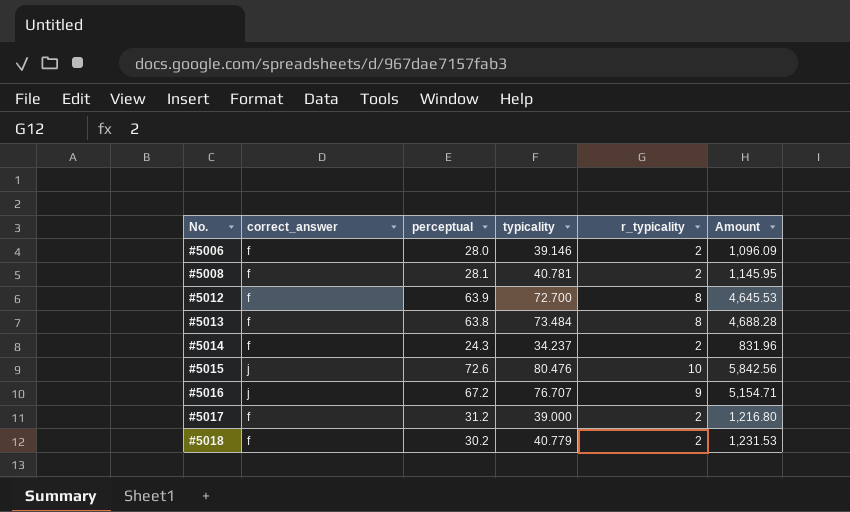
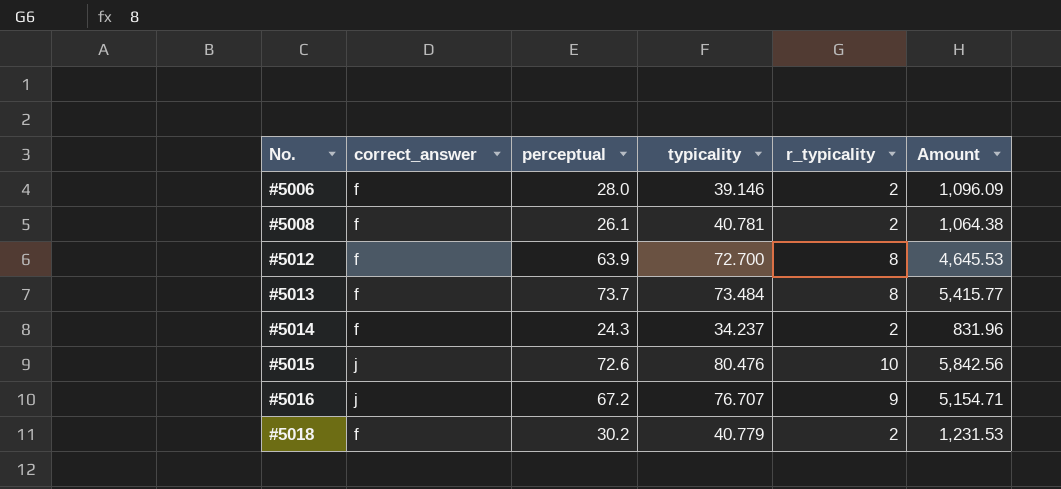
row #5017: f | 31.2 | 39.000 | 2 | 1,216.80 -> none
#5008 | perceptual: 28.1 -> 26.1
#5008 | Amount: 1,145.95 -> 1,064.38
#5013 | perceptual: 63.8 -> 73.7
#5013 | Amount: 4,688.28 -> 5,415.77

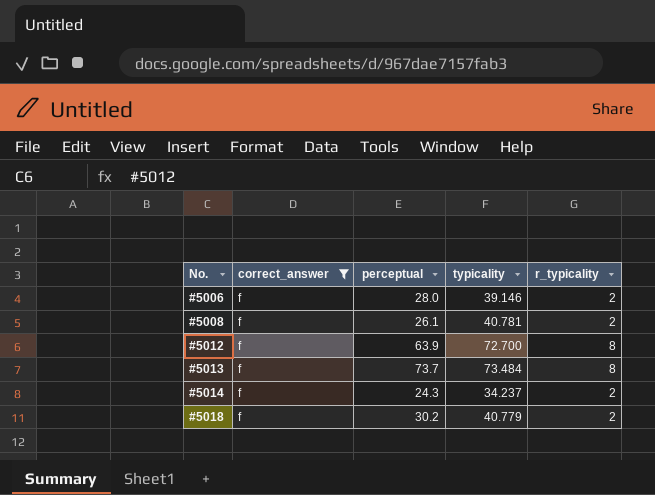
filter: none -> correct_answer = f
column Amount | formula: [perceptual] * [typicality] -> none

